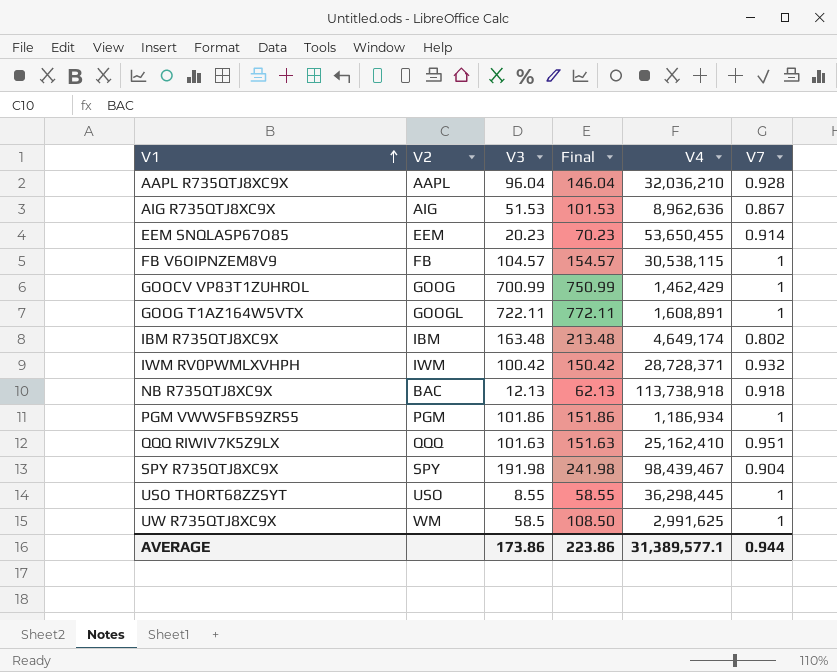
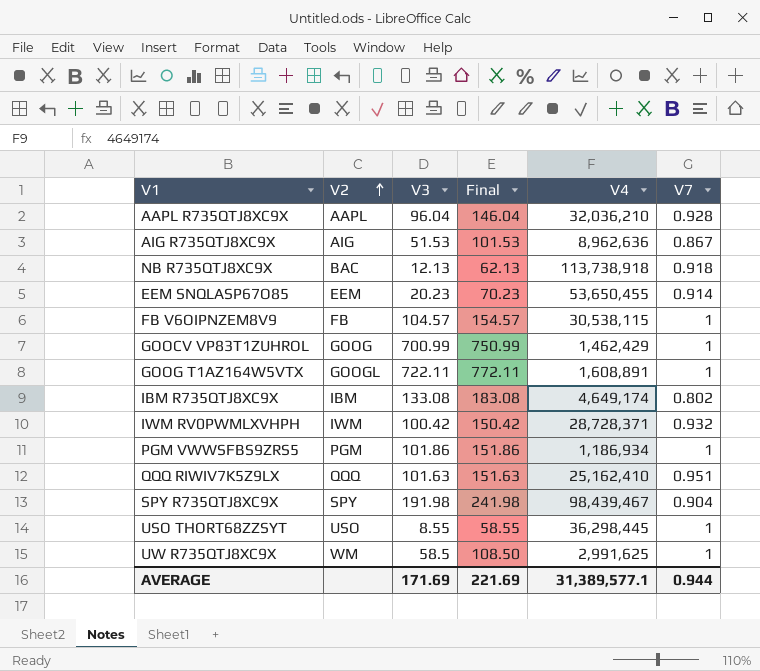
row order: V1 ascending -> V2 ascending
IBM R735QTJ8XC9X | V3: 163.48 -> 133.08
IBM R735QTJ8XC9X | Final: 213.48 -> 183.08
AVERAGE | V3: 173.86 -> 171.69
AVERAGE | Final: 223.86 -> 221.69

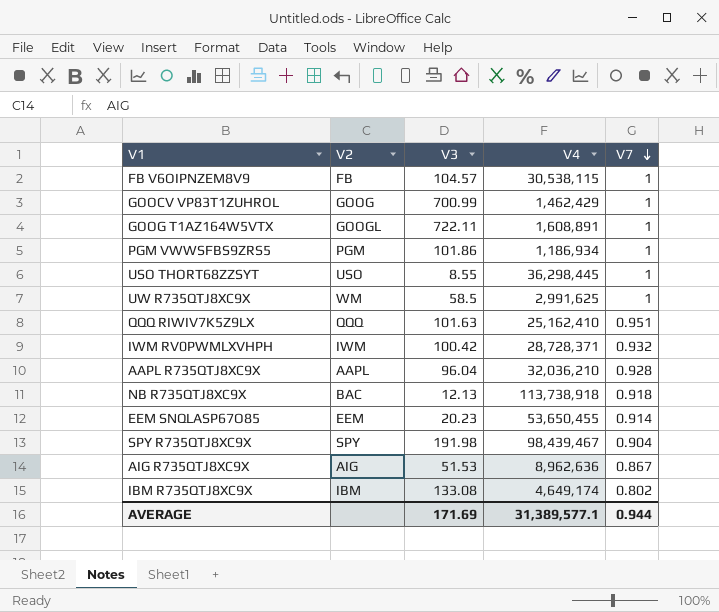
row order: V2 ascending -> V7 descending
column Final | formula: [V3] + 50 -> none

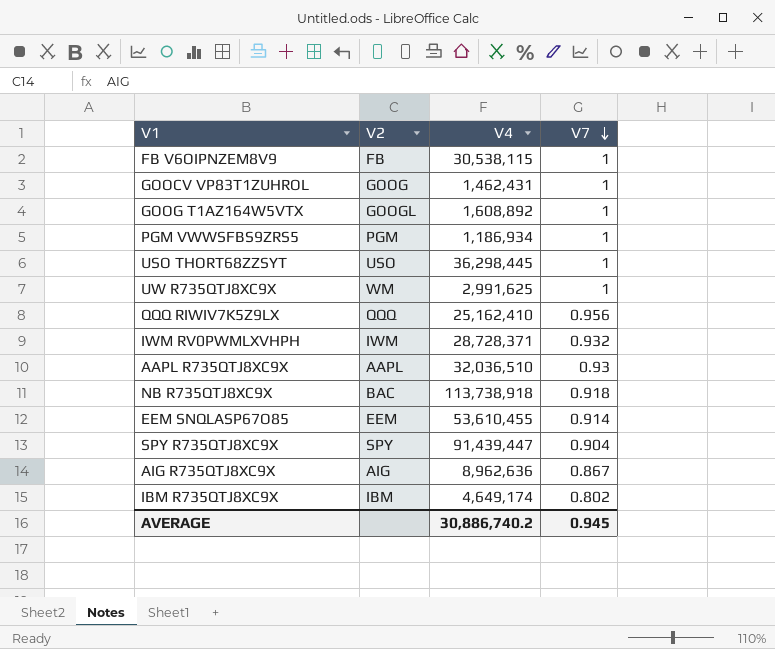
column V3 | position: 3 -> none
GOOCV VP83T1ZUHROL | V4: 1,462,429 -> 1,462,431
GOOG T1AZ164W5VTX | V4: 1,608,891 -> 1,608,892
QQQ RIWIV7K5Z9LX | V7: 0.951 -> 0.956
AAPL R735QTJ8XC9X | V4: 32,036,210 -> 32,036,510
AAPL R735QTJ8XC9X | V7: 0.928 -> 0.93
EEM SNQLASP67O85 | V4: 53,650,455 -> 53,610,455
SPY R735QTJ8XC9X | V4: 98,439,467 -> 91,439,447
AVERAGE | V4: 31,389,577.1 -> 30,886,740.2
AVERAGE | V7: 0.944 -> 0.945

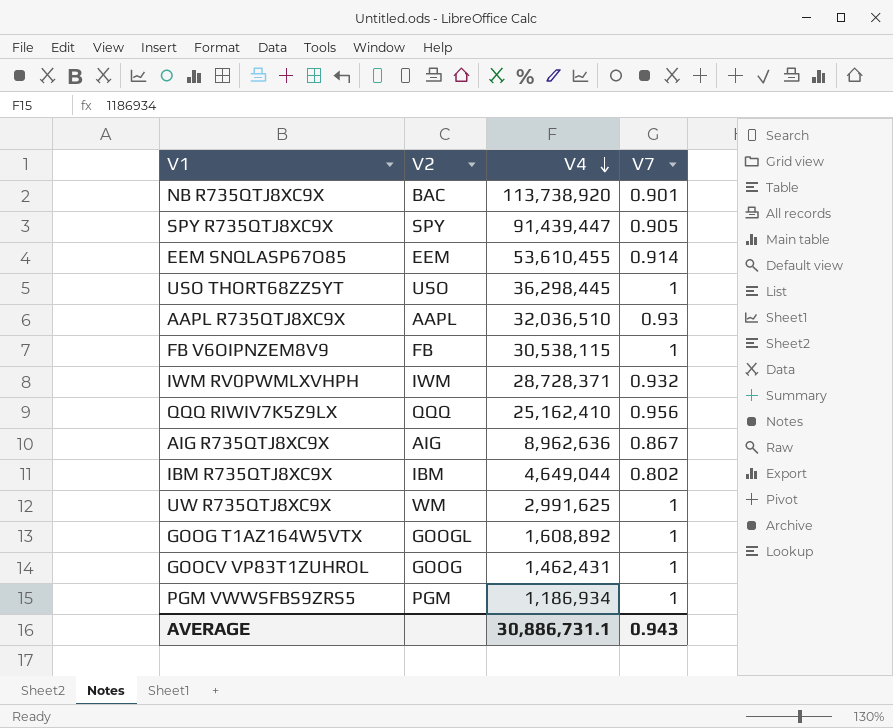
row order: V7 descending -> V4 descending
NB R735QTJ8XC9X | V4: 113,738,918 -> 113,738,920
NB R735QTJ8XC9X | V7: 0.918 -> 0.901
SPY R735QTJ8XC9X | V7: 0.904 -> 0.905
IBM R735QTJ8XC9X | V4: 4,649,174 -> 4,649,044
AVERAGE | V4: 30,886,740.2 -> 30,886,731.1
AVERAGE | V7: 0.945 -> 0.943

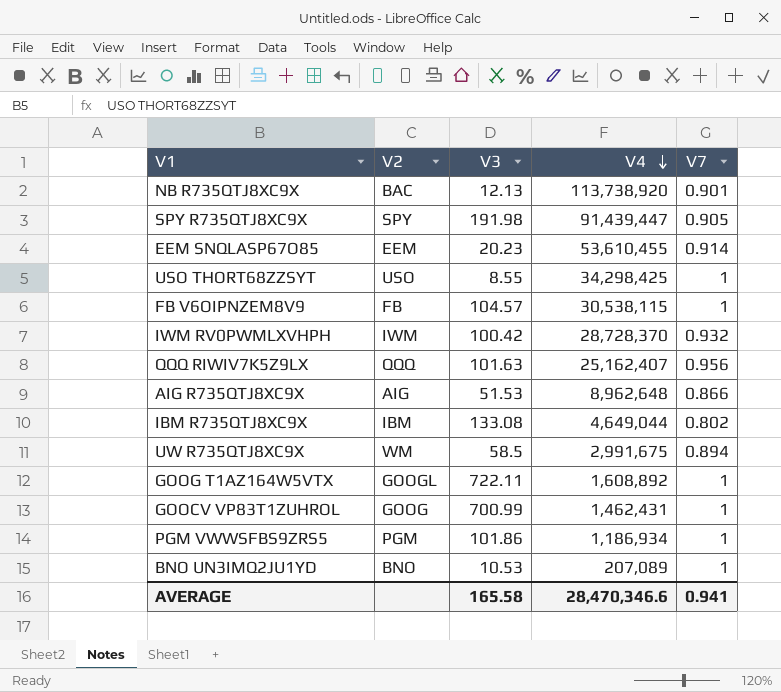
column V3 | position: none -> 3
row AAPL R735QTJ8XC9X: AAPL | 32,036,510 | 0.93 -> none
USO THORT68ZZSYT | V4: 36,298,445 -> 34,298,425
IWM RV0PWMLXVHPH | V4: 28,728,371 -> 28,728,370
QQQ RIWIV7K5Z9LX | V4: 25,162,410 -> 25,162,407
AIG R735QTJ8XC9X | V4: 8,962,636 -> 8,962,648
AIG R735QTJ8XC9X | V7: 0.867 -> 0.866
UW R735QTJ8XC9X | V4: 2,991,625 -> 2,991,675
UW R735QTJ8XC9X | V7: 1 -> 0.894
row BNO UN3IMQ2JU1YD: none -> BNO | 10.53 | 207,089 | 1
AVERAGE | V4: 30,886,731.1 -> 28,470,346.6
AVERAGE | V7: 0.943 -> 0.941

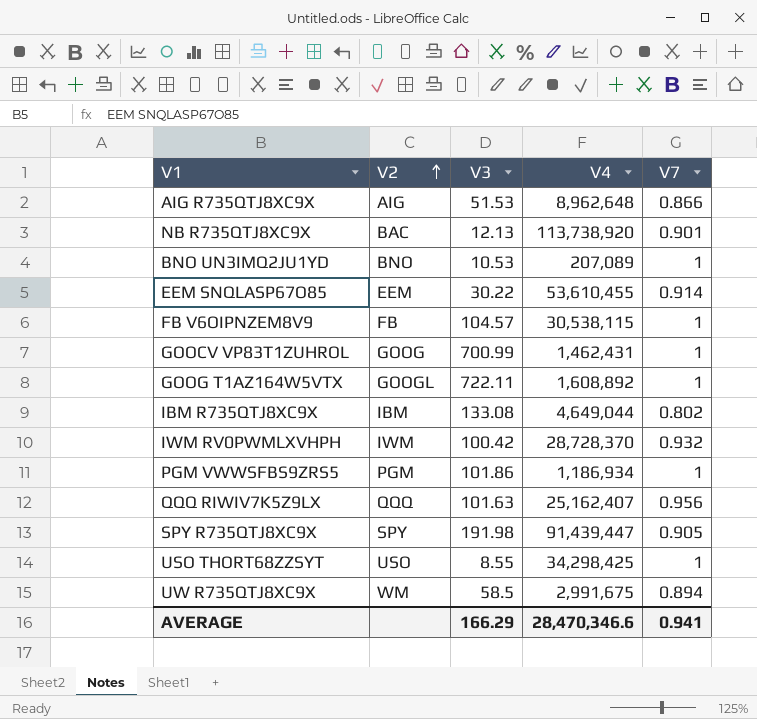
row order: V4 descending -> V2 ascending
EEM SNQLASP67O85 | V3: 20.23 -> 30.22
AVERAGE | V3: 165.58 -> 166.29

